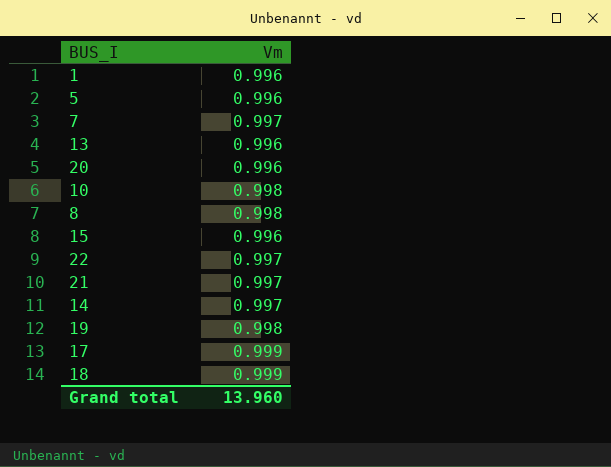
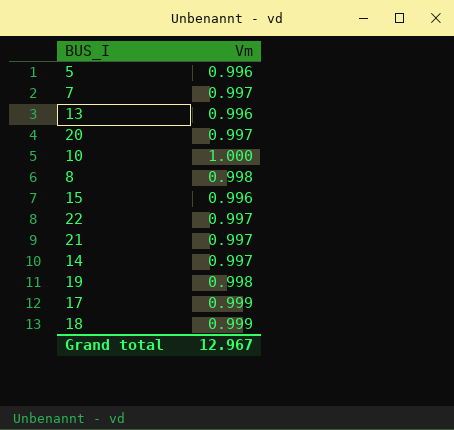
row 1: 0.996 -> none
20 | Vm: 0.996 -> 0.997
10 | Vm: 0.998 -> 1.000
Grand total | Vm: 13.960 -> 12.967

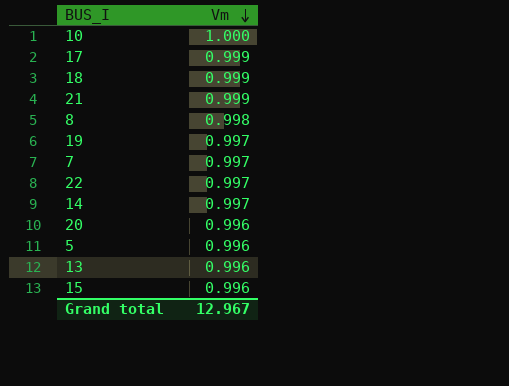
row order: none -> Vm descending
21 | Vm: 0.997 -> 0.999
19 | Vm: 0.998 -> 0.997
20 | Vm: 0.997 -> 0.996

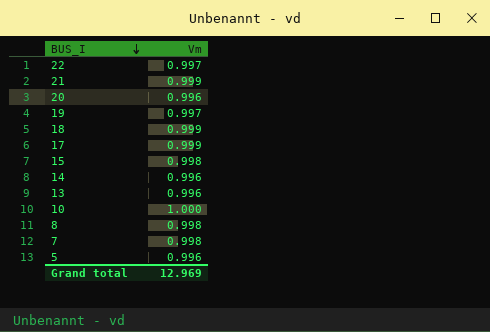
row order: Vm descending -> BUS_I descending
15 | Vm: 0.996 -> 0.998
14 | Vm: 0.997 -> 0.996
7 | Vm: 0.997 -> 0.998
Grand total | Vm: 12.967 -> 12.969

